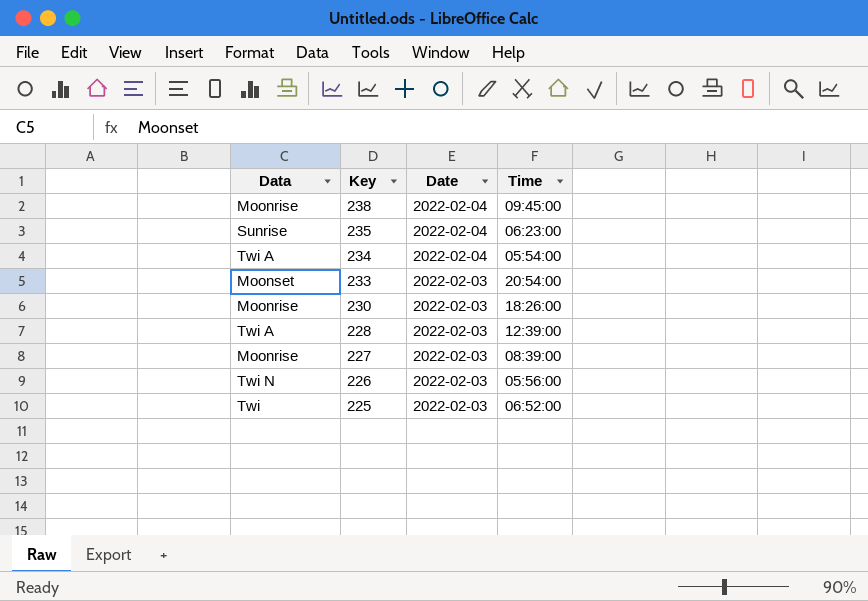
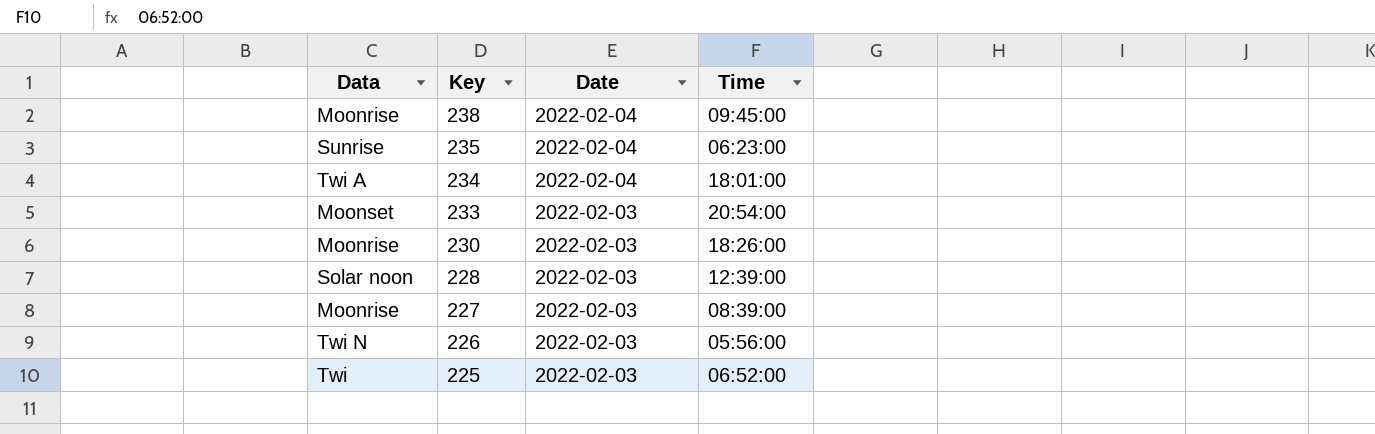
234 | Time: 05:54:00 -> 18:01:00
228 | Data: Twi A -> Solar noon

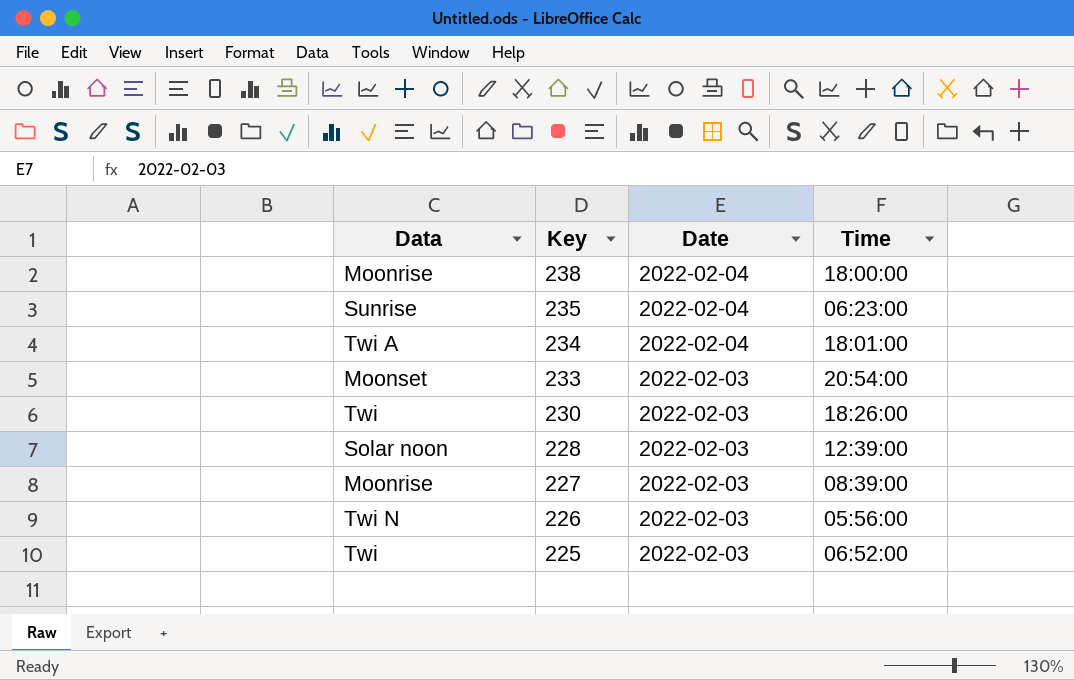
238 | Time: 09:45:00 -> 18:00:00
230 | Data: Moonrise -> Twi

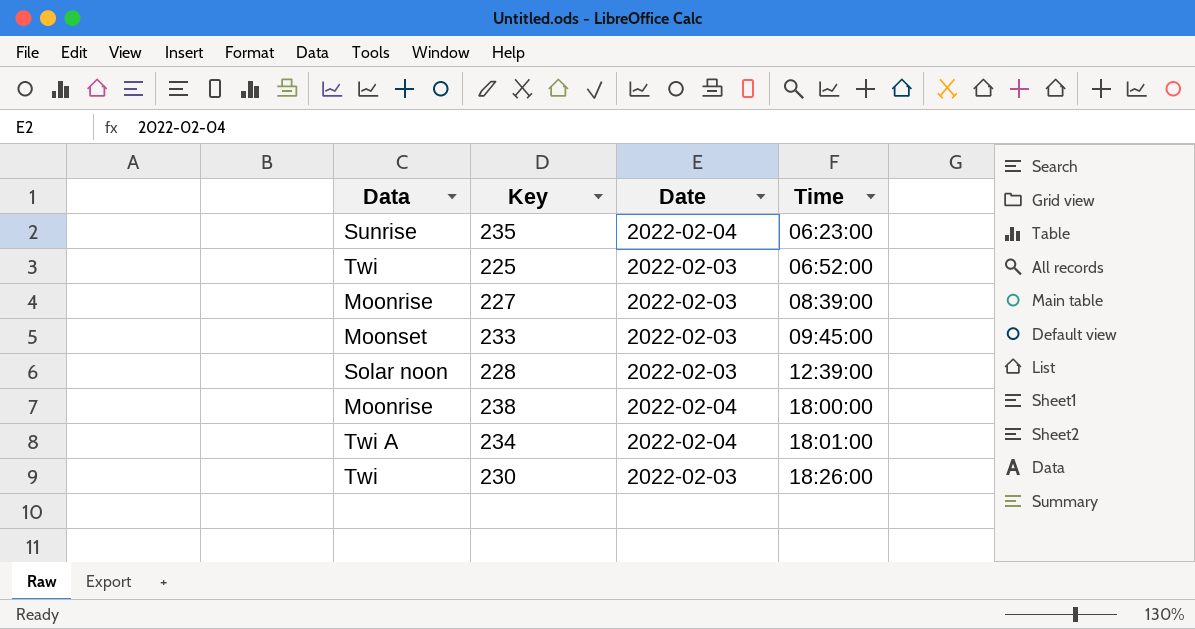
row order: Key descending -> Time ascending
row 226: Twi N | 2022-02-03 | 05:56:00 -> none
233 | Time: 20:54:00 -> 09:45:00

